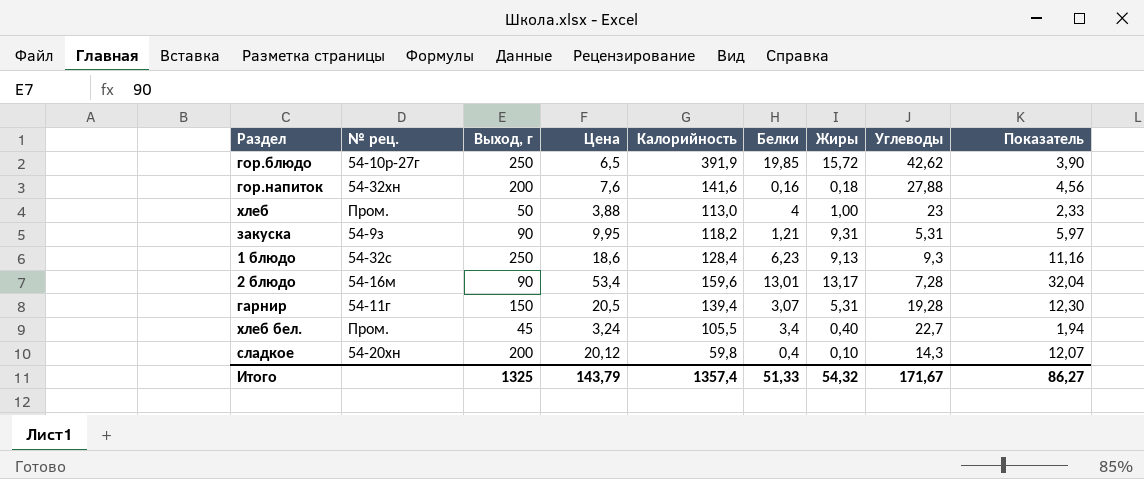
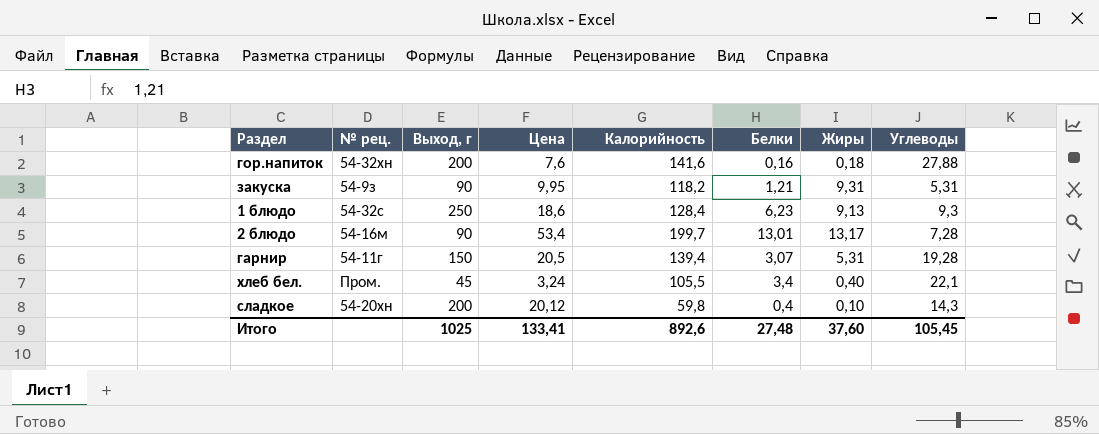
column Показатель | formula: [Цена] * 0,6 -> none
row гор.блюдо: 54-10р-27г | 250 | 6,5 | 391,9 | 19,85 | 15,72 | 42,62 | 3,90 -> none
row хлеб: Пром. | 50 | 3,88 | 113,0 | 4 | 1,00 | 23 | 2,33 -> none
2 блюдо | Калорийность: 159,6 -> 199,7
хлеб бел. | Углеводы: 22,7 -> 22,1
Итого | Выход, г: 1325 -> 1025
Итого | Цена: 143,79 -> 133,41
Итого | Калорийность: 1357,4 -> 892,6
Итого | Белки: 51,33 -> 27,48
Итого | Жиры: 54,32 -> 37,60
Итого | Углеводы: 171,67 -> 105,45

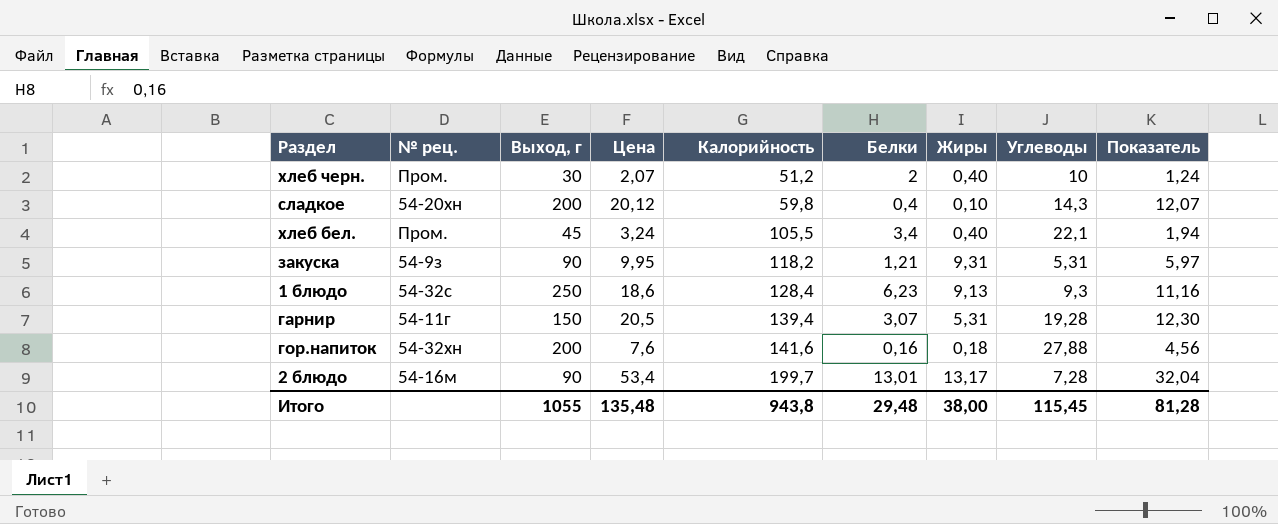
row order: none -> Калорийность ascending
column Показатель | formula: none -> [Цена] * 0,6
row хлеб черн.: none -> Пром. | 30 | 2,07 | 51,2 | 2 | 0,40 | 10 | 1,24
Итого | Выход, г: 1025 -> 1055
Итого | Цена: 133,41 -> 135,48
Итого | Калорийность: 892,6 -> 943,8
Итого | Белки: 27,48 -> 29,48
Итого | Жиры: 37,60 -> 38,00
Итого | Углеводы: 105,45 -> 115,45

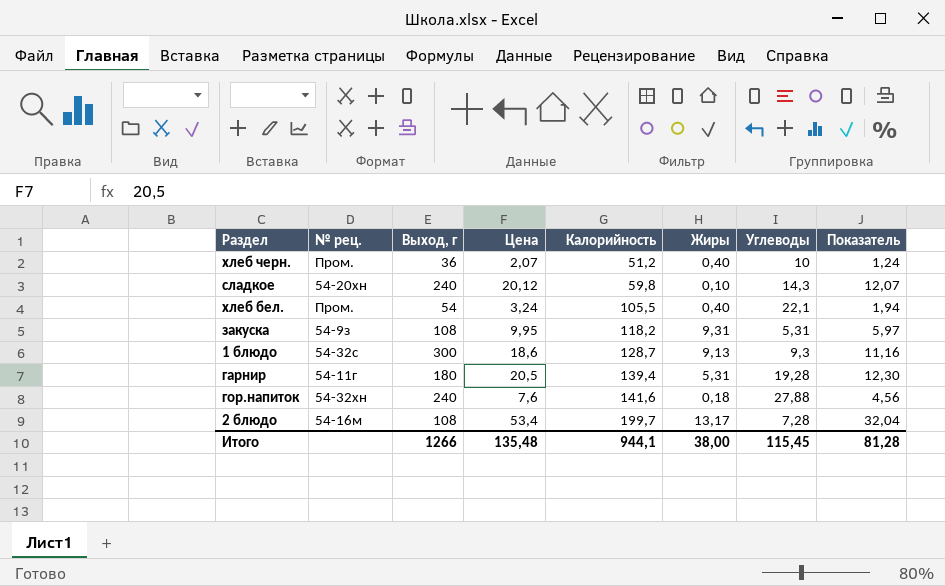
column Белки | position: 6 -> none
хлеб черн. | Выход, г: 30 -> 36
сладкое | Выход, г: 200 -> 240
хлеб бел. | Выход, г: 45 -> 54
закуска | Выход, г: 90 -> 108
1 блюдо | Выход, г: 250 -> 300
1 блюдо | Калорийность: 128,4 -> 128,7
гарнир | Выход, г: 150 -> 180
гор.напиток | Выход, г: 200 -> 240
2 блюдо | Выход, г: 90 -> 108
Итого | Выход, г: 1055 -> 1266
Итого | Калорийность: 943,8 -> 944,1

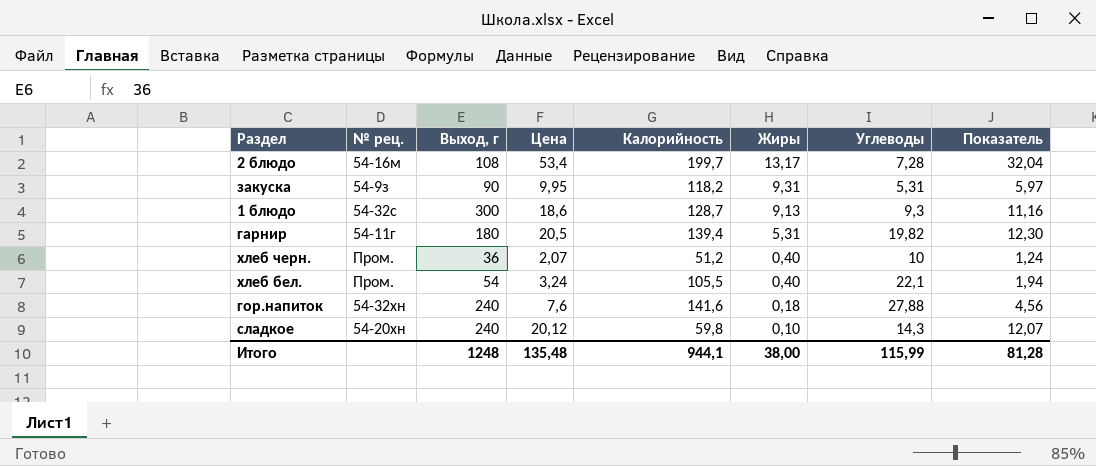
row order: Калорийность ascending -> Жиры descending
закуска | Выход, г: 108 -> 90
гарнир | Углеводы: 19,28 -> 19,82
Итого | Выход, г: 1266 -> 1248
Итого | Углеводы: 115,45 -> 115,99

